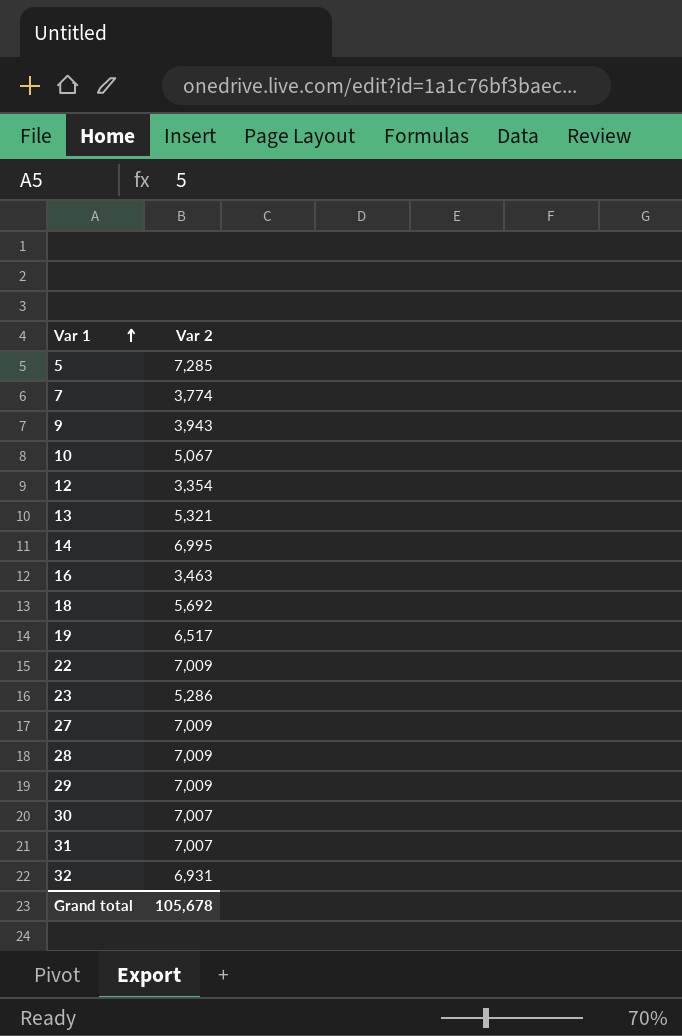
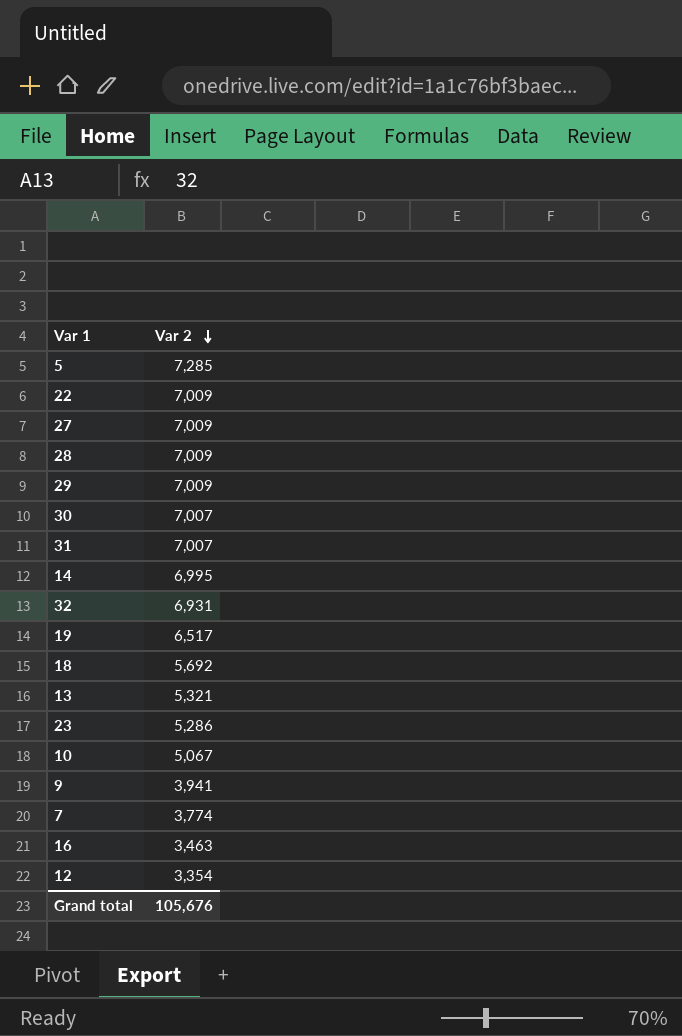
row order: Var 1 ascending -> Var 2 descending
9 | Var 2: 3,943 -> 3,941
Grand total | Var 2: 105,678 -> 105,676

